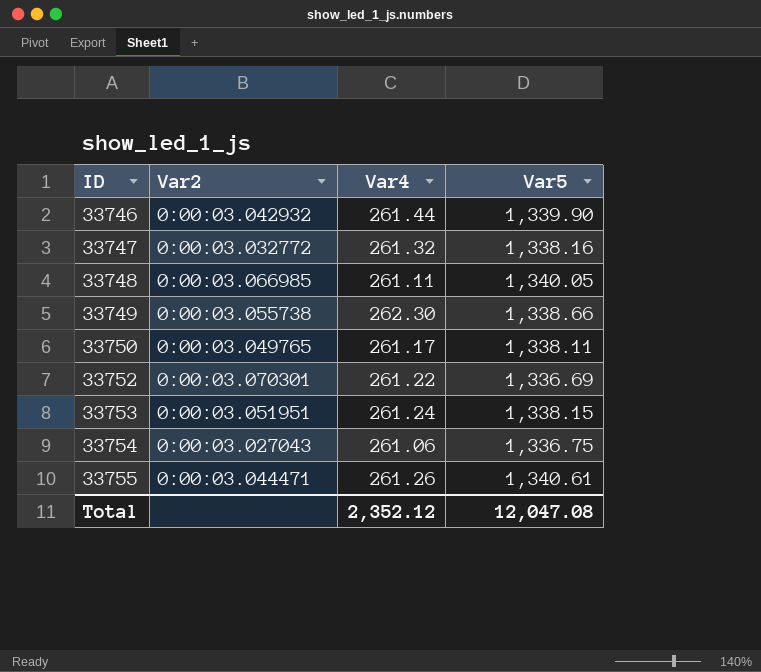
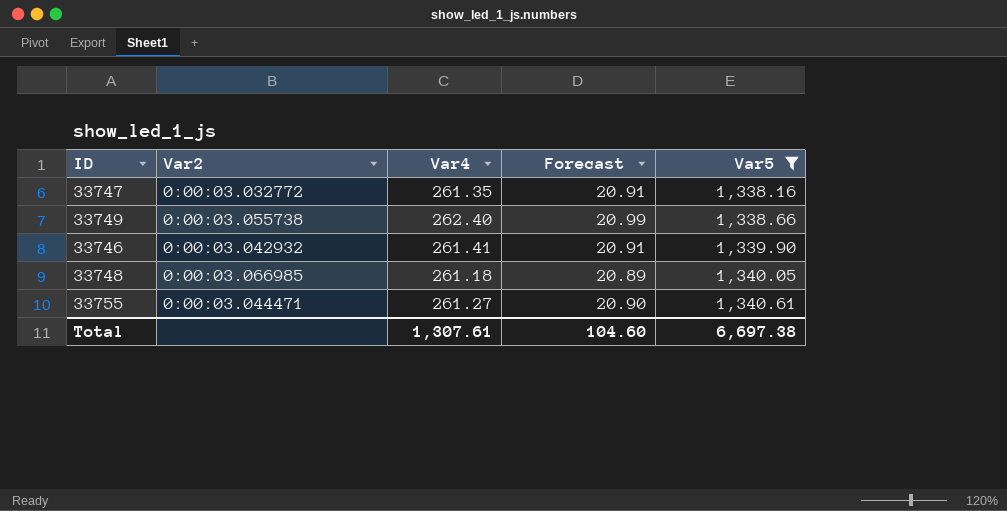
filter: none -> Var5 >= 1,338.16
row order: ID ascending -> Var5 ascending
column Forecast | formula: none -> [Var4] * 0.08
33747 | Var4: 261.32 -> 261.35
33749 | Var4: 262.30 -> 262.40
33746 | Var4: 261.44 -> 261.41
33748 | Var4: 261.11 -> 261.18
33755 | Var4: 261.26 -> 261.27
Total | Var4: 2,352.12 -> 1,307.61
Total | Var5: 12,047.08 -> 6,697.38

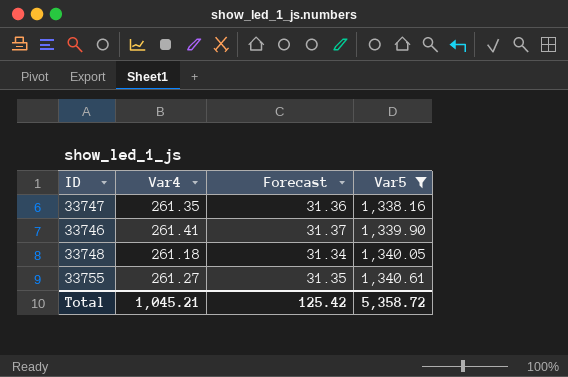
column Var2 | position: 2 -> none
column Forecast | formula: [Var4] * 0.08 -> [Var4] * 0.12
row 33749: 0:00:03.055738 | 262.40 | 20.99 | 1,338.66 -> none
Total | Var4: 1,307.61 -> 1,045.21
Total | Forecast: 104.60 -> 125.42
Total | Var5: 6,697.38 -> 5,358.72

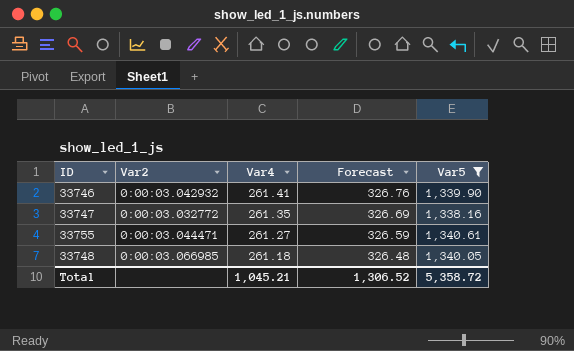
row order: Var5 ascending -> Var4 descending
column Var2 | position: none -> 2
column Forecast | formula: [Var4] * 0.12 -> [Var4] * 1.25
Total | Forecast: 125.42 -> 1,306.52

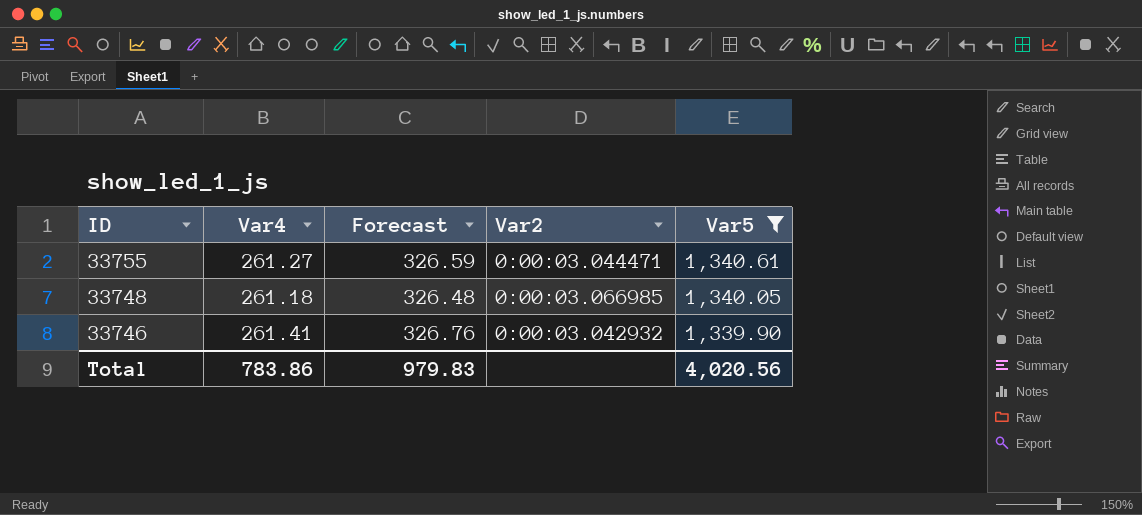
row order: Var4 descending -> ID descending
column Var2 | position: 2 -> 4
row 33747: 0:00:03.032772 | 261.35 | 326.69 | 1,338.16 -> none
Total | Var4: 1,045.21 -> 783.86
Total | Forecast: 1,306.52 -> 979.83
Total | Var5: 5,358.72 -> 4,020.56

